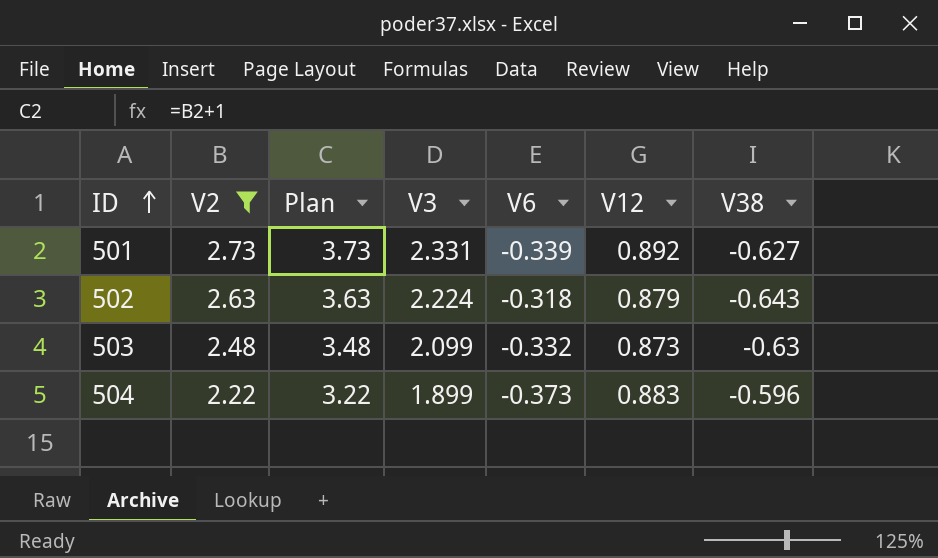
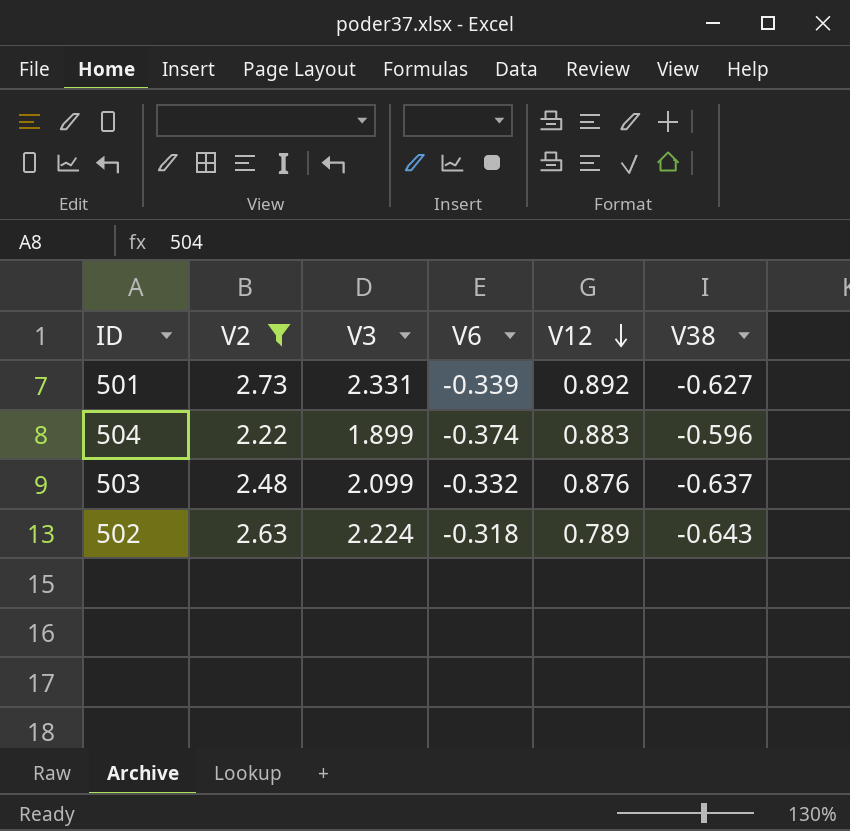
row order: ID ascending -> V12 descending
column Plan | formula: [V2] + 1 -> none
504 | V6: -0.373 -> -0.374
503 | V12: 0.873 -> 0.876
503 | V38: -0.63 -> -0.637
502 | V12: 0.879 -> 0.789

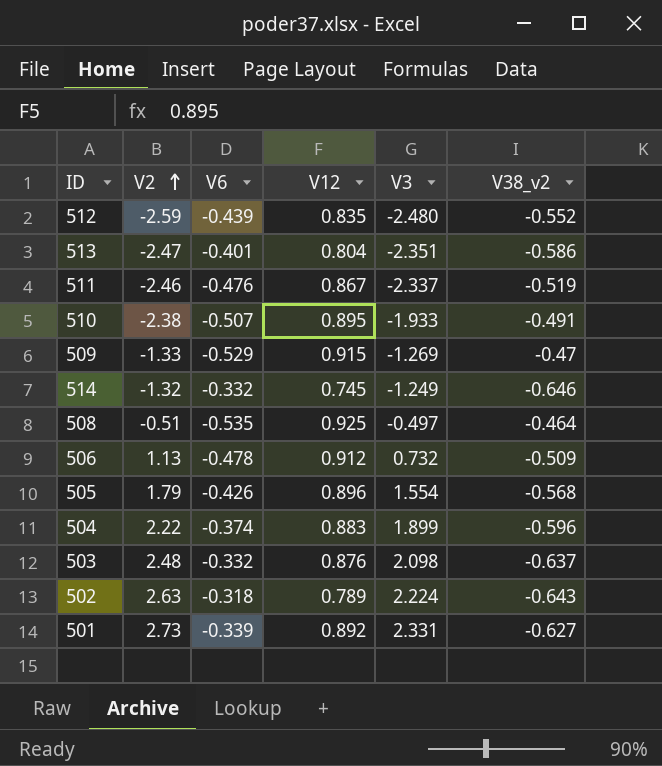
filter: V2 >= 2.22 -> none
row order: V12 descending -> V2 ascending
column V3 | position: 3 -> 5
column name: V38 -> V38_v2
503 | V3: 2.099 -> 2.098

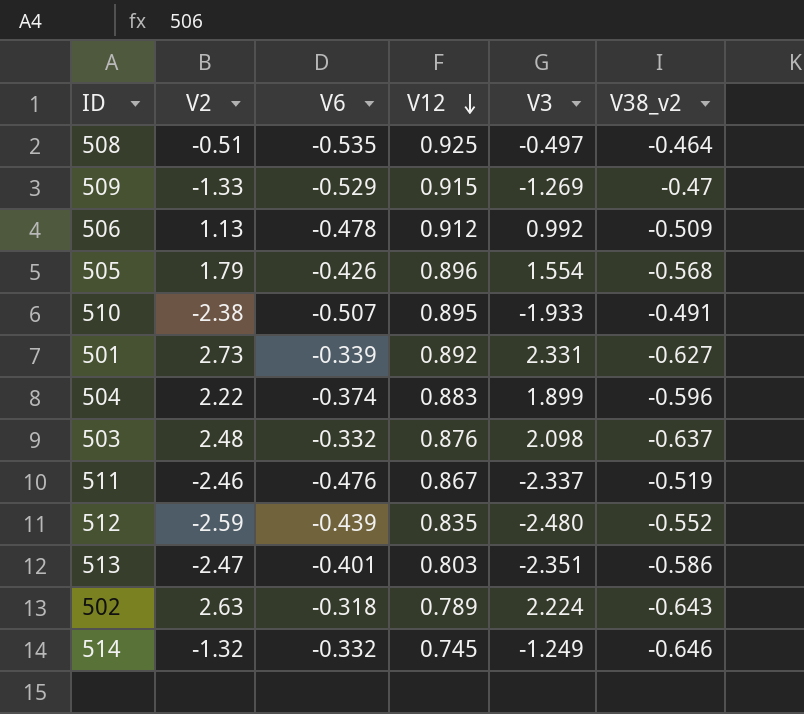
row order: V2 ascending -> V12 descending
506 | V3: 0.732 -> 0.992
513 | V12: 0.804 -> 0.803

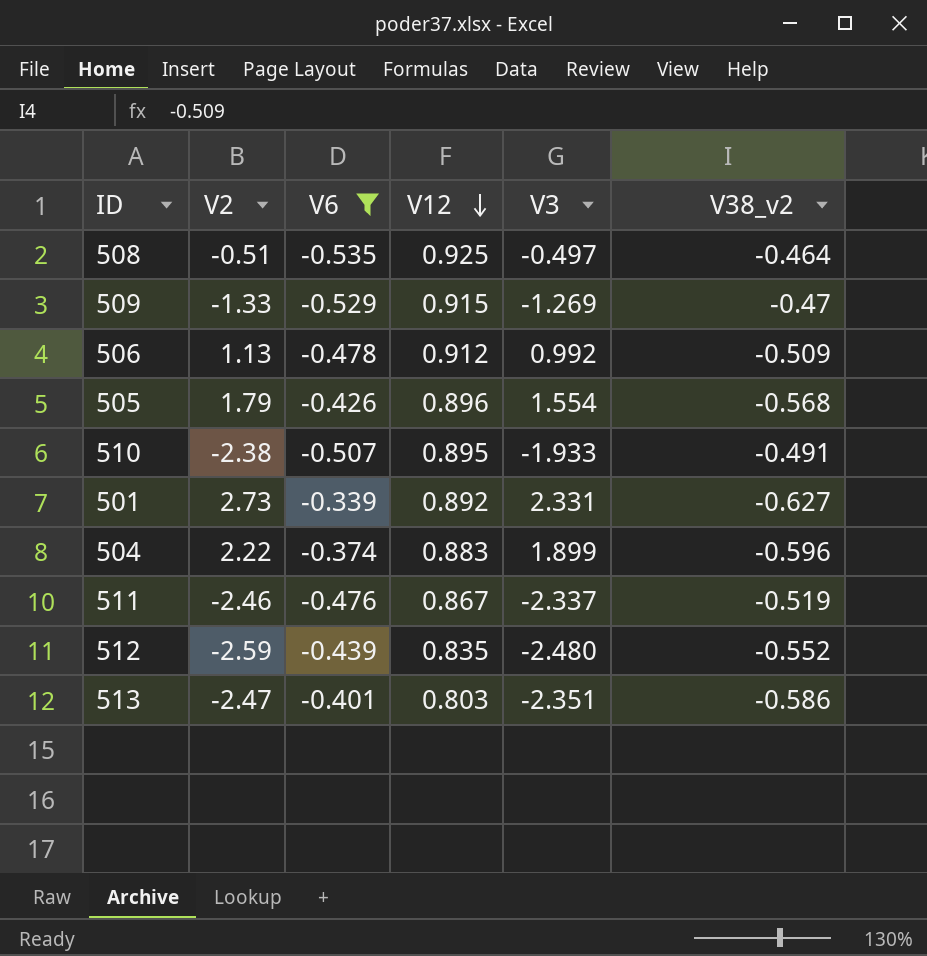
filter: none -> V6 <= -0.339

